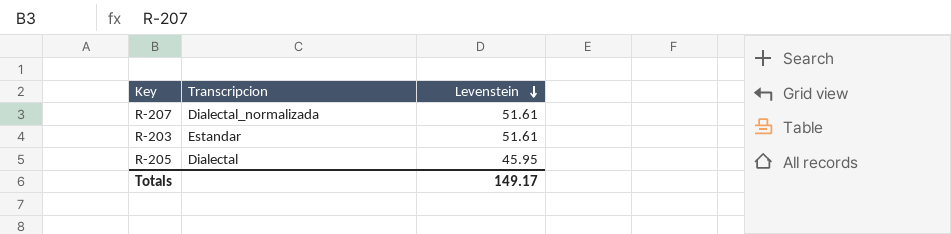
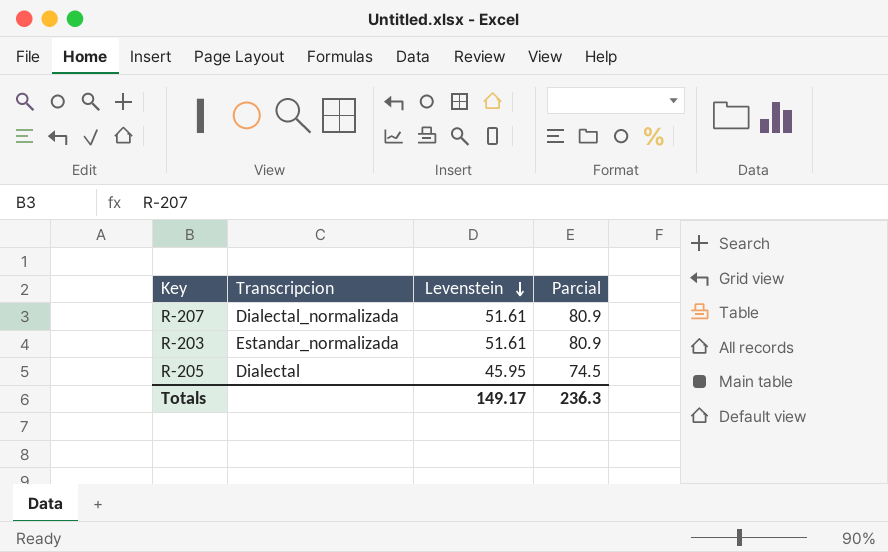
column Parcial | position: none -> 4
R-203 | Transcripcion: Estandar -> Estandar_normalizada

